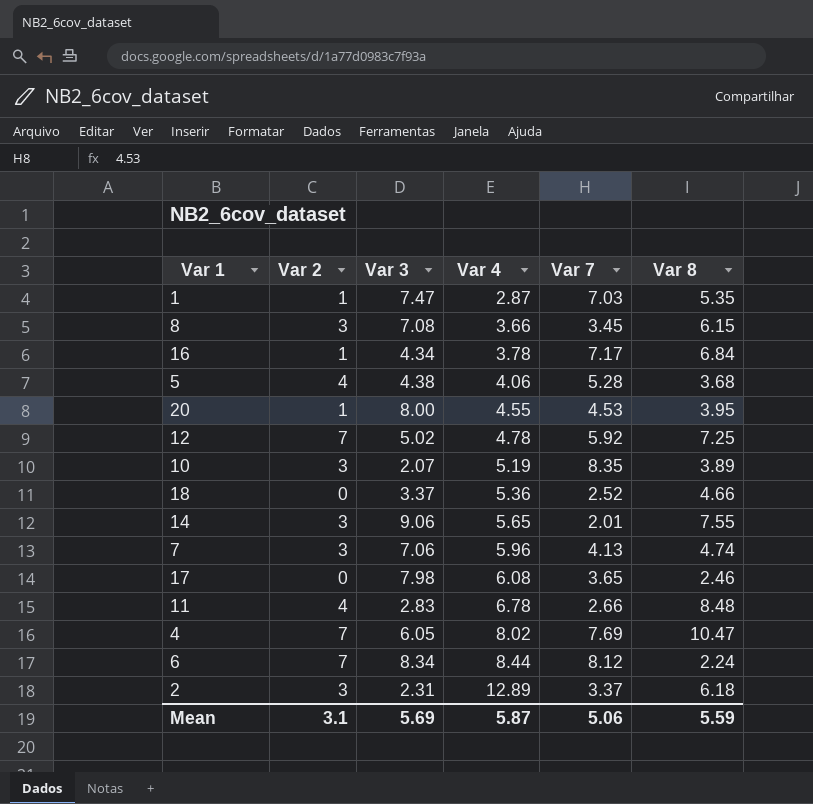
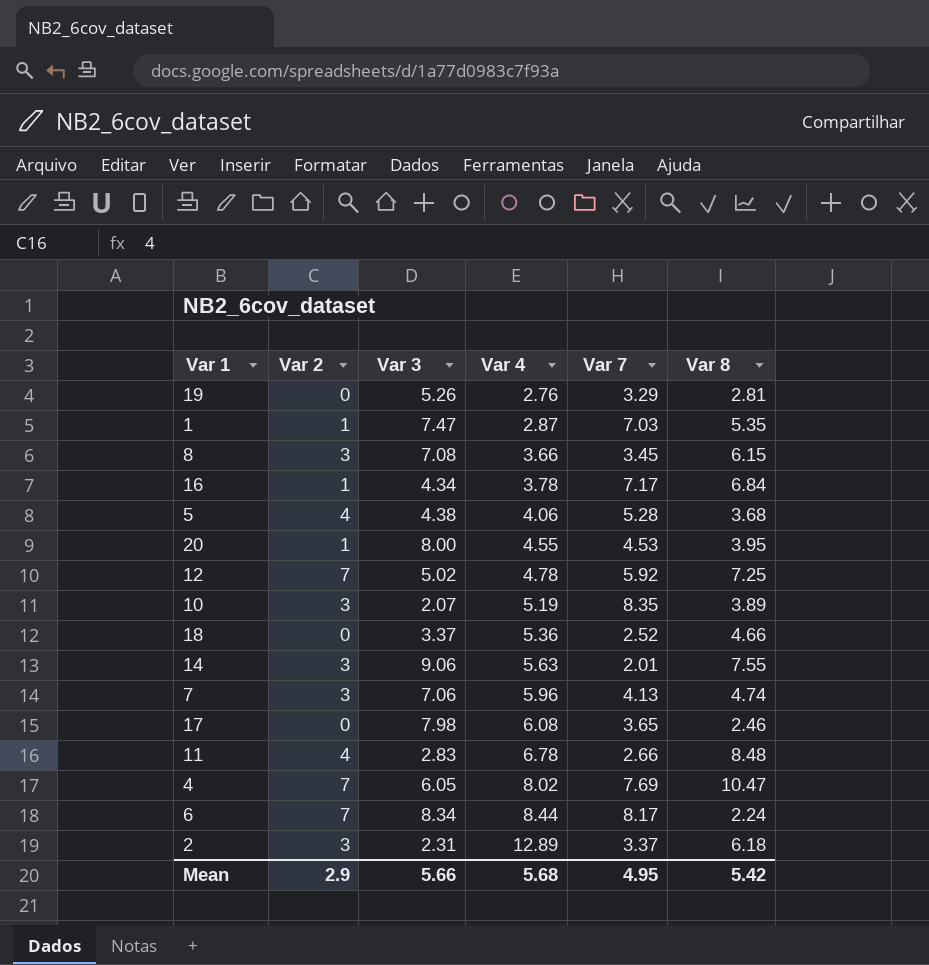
row 19: none -> 0 | 5.26 | 2.76 | 3.29 | 2.81
14 | Var 4: 5.65 -> 5.63
6 | Var 7: 8.12 -> 8.17
Mean | Var 2: 3.1 -> 2.9
Mean | Var 3: 5.69 -> 5.66
Mean | Var 4: 5.87 -> 5.68
Mean | Var 7: 5.06 -> 4.95
Mean | Var 8: 5.59 -> 5.42

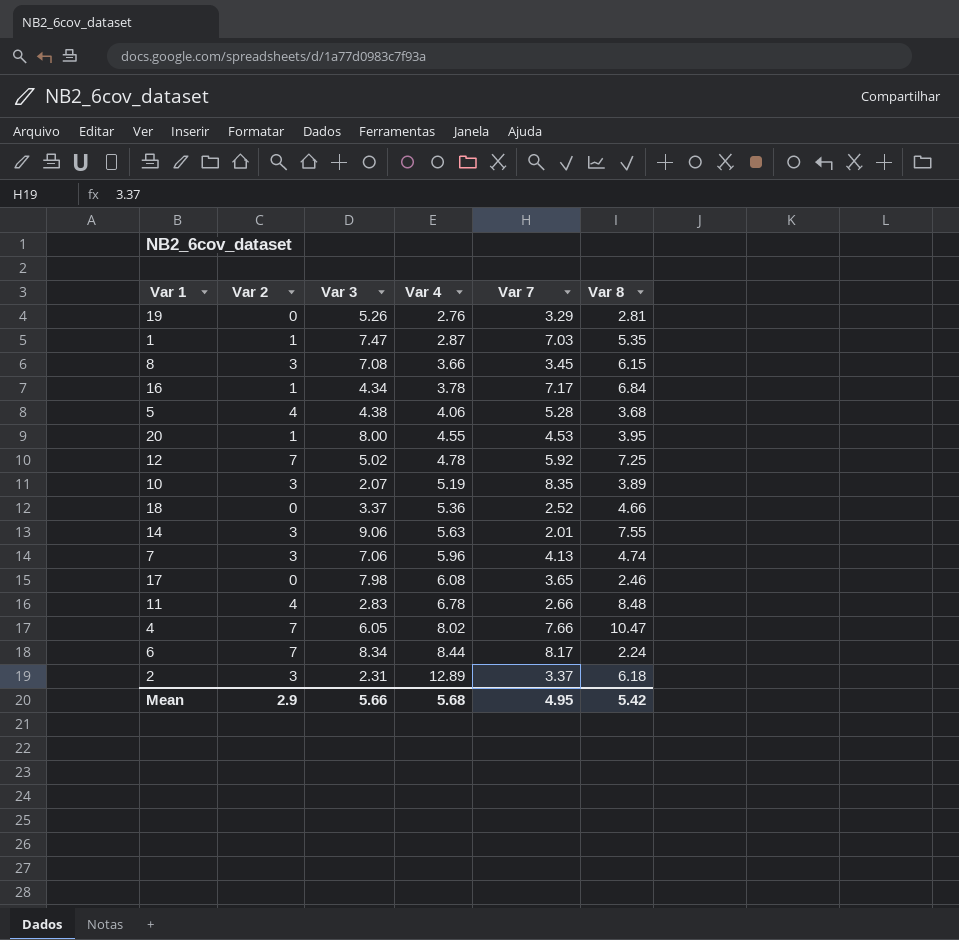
4 | Var 7: 7.69 -> 7.66

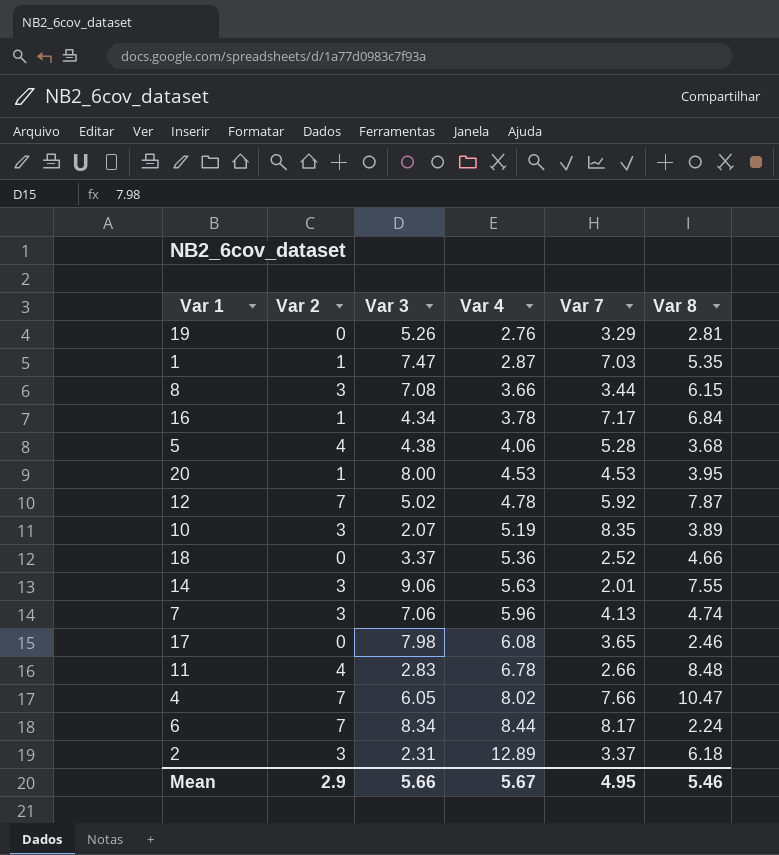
8 | Var 7: 3.45 -> 3.44
20 | Var 4: 4.55 -> 4.53
12 | Var 8: 7.25 -> 7.87
Mean | Var 4: 5.68 -> 5.67
Mean | Var 8: 5.42 -> 5.46

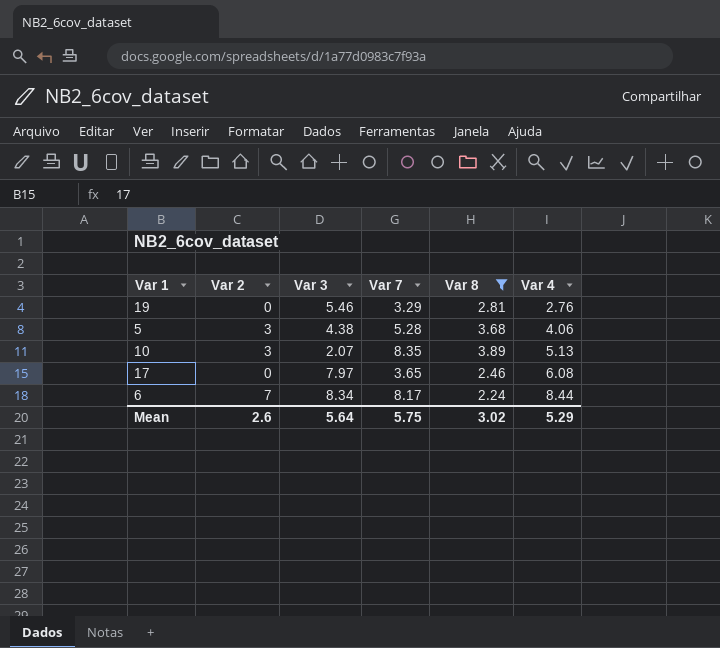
filter: none -> Var 8 <= 3.89
column Var 4 | position: 4 -> 6
19 | Var 3: 5.26 -> 5.46
5 | Var 2: 4 -> 3
10 | Var 4: 5.19 -> 5.13
17 | Var 3: 7.98 -> 7.97
Mean | Var 2: 2.9 -> 2.6
Mean | Var 3: 5.66 -> 5.64
Mean | Var 7: 4.95 -> 5.75
Mean | Var 8: 5.46 -> 3.02
Mean | Var 4: 5.67 -> 5.29

